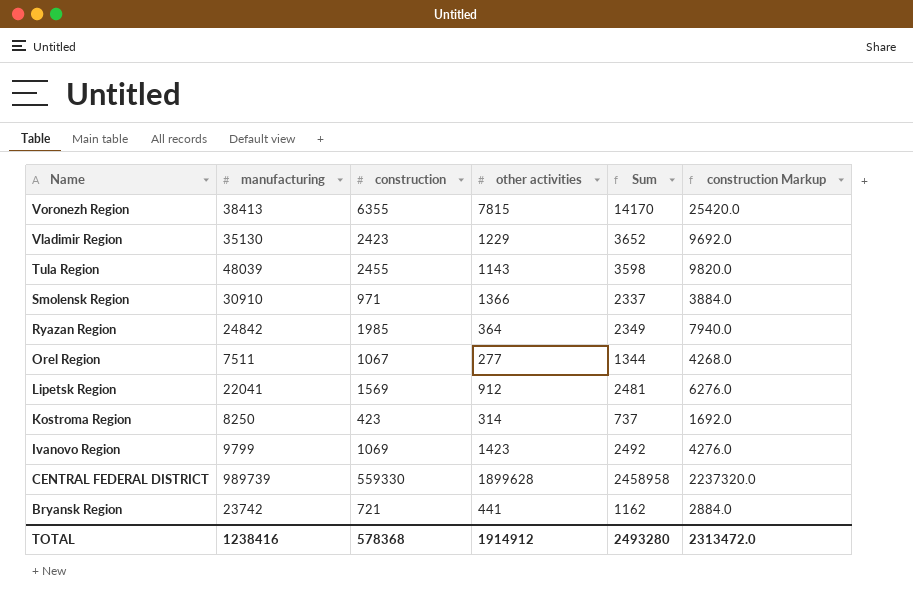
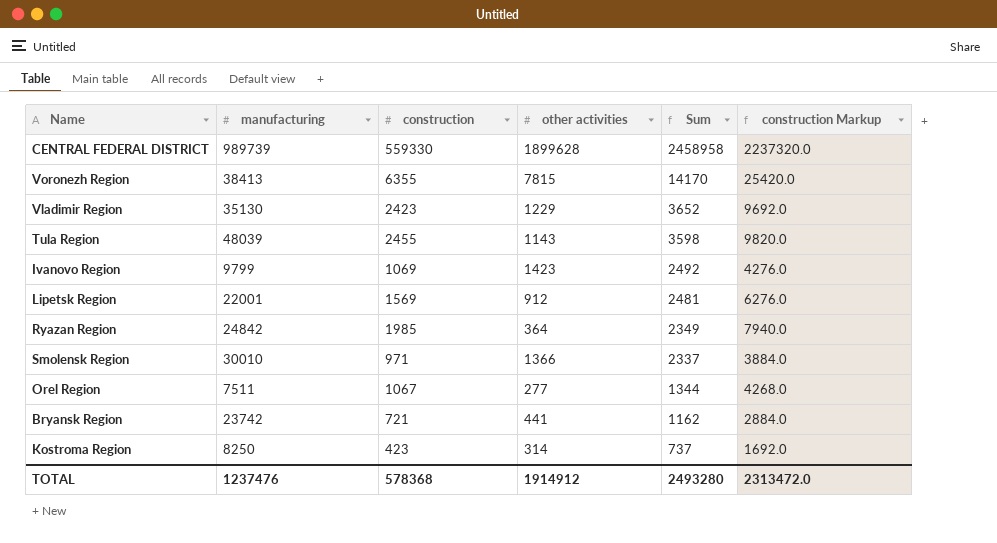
row order: Name descending -> Sum descending
Lipetsk Region | manufacturing: 22041 -> 22001
Smolensk Region | manufacturing: 30910 -> 30010
TOTAL | manufacturing: 1238416 -> 1237476

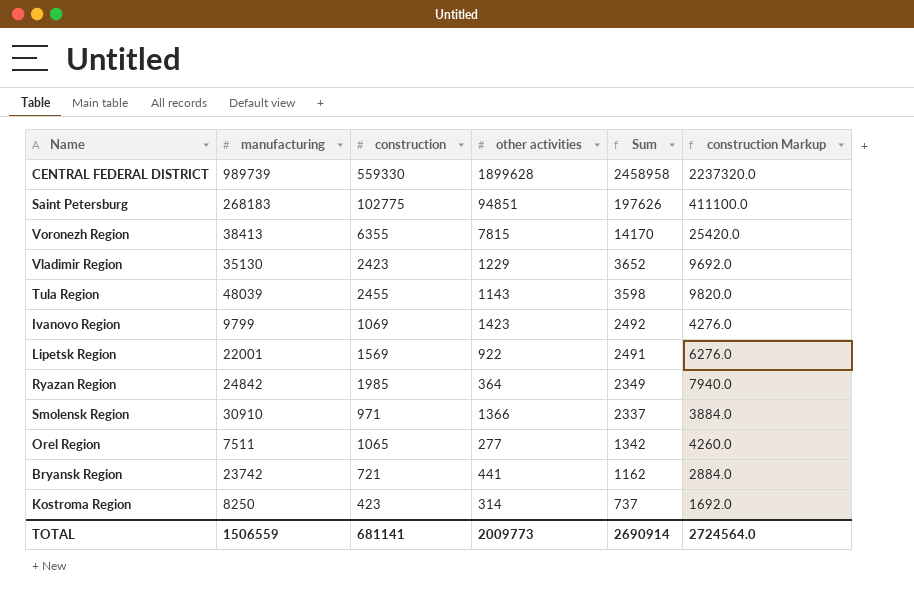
row Saint Petersburg: none -> 268183 | 102775 | 94851 | 197626 | 411100.0
Lipetsk Region | other activities: 912 -> 922
Lipetsk Region | Sum: 2481 -> 2491
Smolensk Region | manufacturing: 30010 -> 30910
Orel Region | construction: 1067 -> 1065
Orel Region | Sum: 1344 -> 1342
Orel Region | construction Markup: 4268.0 -> 4260.0
TOTAL | manufacturing: 1237476 -> 1506559
TOTAL | construction: 578368 -> 681141
TOTAL | other activities: 1914912 -> 2009773
TOTAL | Sum: 2493280 -> 2690914
TOTAL | construction Markup: 2313472.0 -> 2724564.0

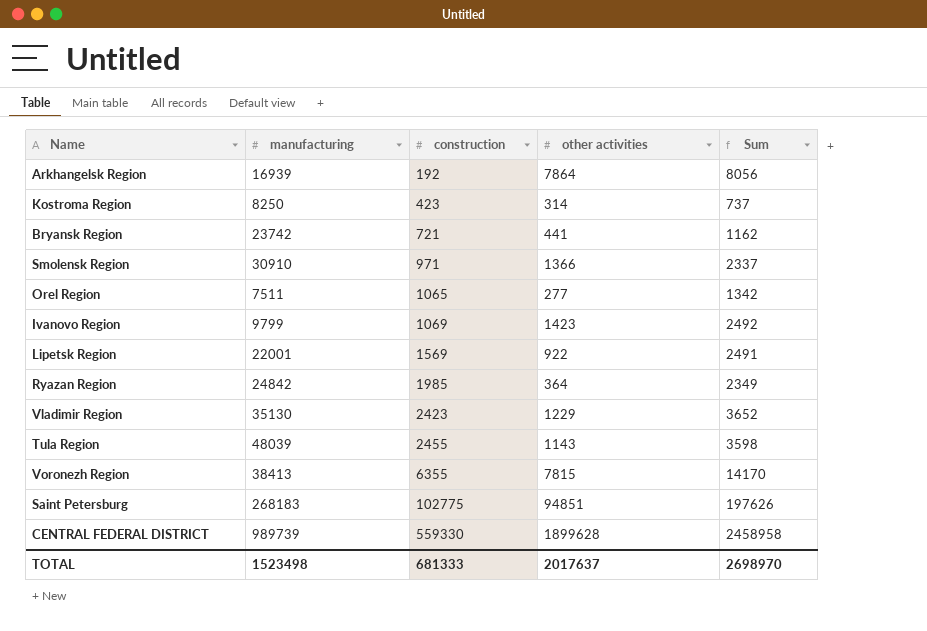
row order: Sum descending -> construction ascending
column construction Markup | formula: [construction] * 4 -> none
row Arkhangelsk Region: none -> 16939 | 192 | 7864 | 8056
TOTAL | manufacturing: 1506559 -> 1523498
TOTAL | construction: 681141 -> 681333
TOTAL | other activities: 2009773 -> 2017637
TOTAL | Sum: 2690914 -> 2698970

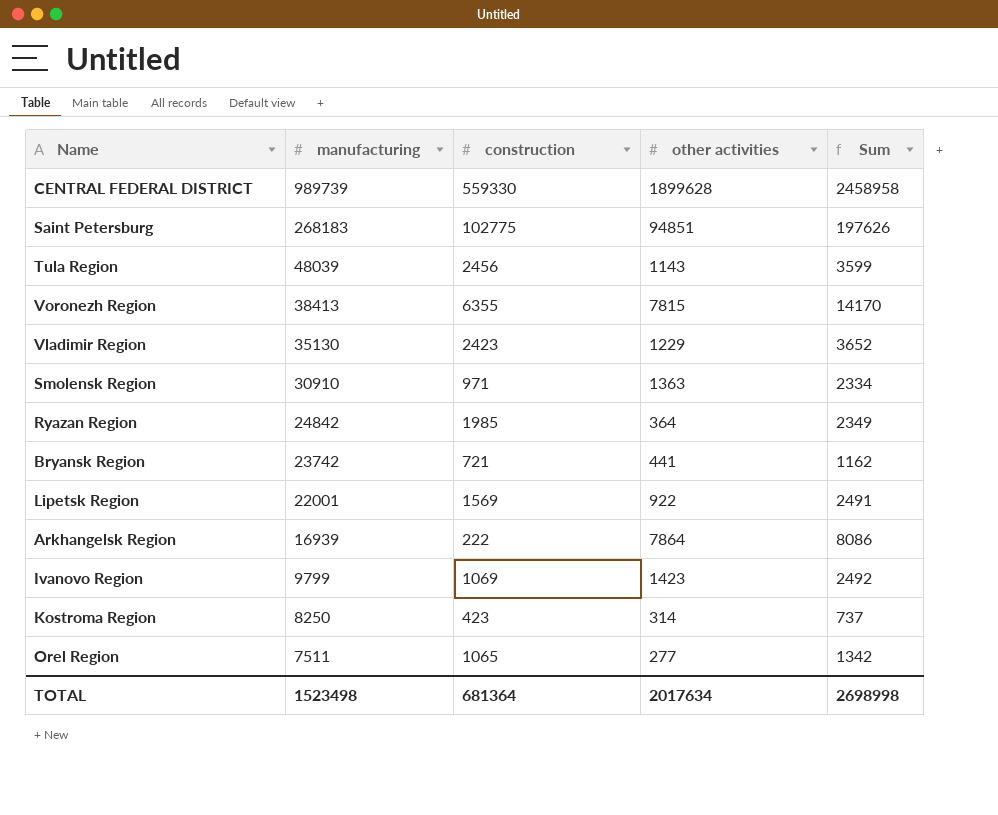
row order: construction ascending -> manufacturing descending
Tula Region | construction: 2455 -> 2456
Tula Region | Sum: 3598 -> 3599
Smolensk Region | other activities: 1366 -> 1363
Smolensk Region | Sum: 2337 -> 2334
Arkhangelsk Region | construction: 192 -> 222
Arkhangelsk Region | Sum: 8056 -> 8086
TOTAL | construction: 681333 -> 681364
TOTAL | other activities: 2017637 -> 2017634
TOTAL | Sum: 2698970 -> 2698998

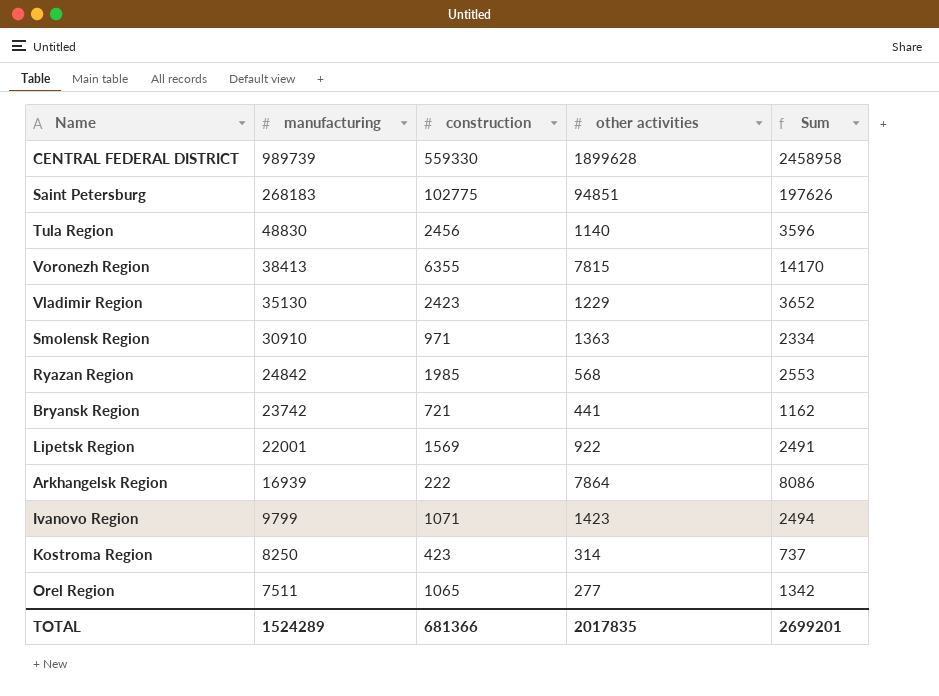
Tula Region | manufacturing: 48039 -> 48830
Tula Region | other activities: 1143 -> 1140
Tula Region | Sum: 3599 -> 3596
Ryazan Region | other activities: 364 -> 568
Ryazan Region | Sum: 2349 -> 2553
Ivanovo Region | construction: 1069 -> 1071
Ivanovo Region | Sum: 2492 -> 2494
TOTAL | manufacturing: 1523498 -> 1524289
TOTAL | construction: 681364 -> 681366
TOTAL | other activities: 2017634 -> 2017835
TOTAL | Sum: 2698998 -> 2699201

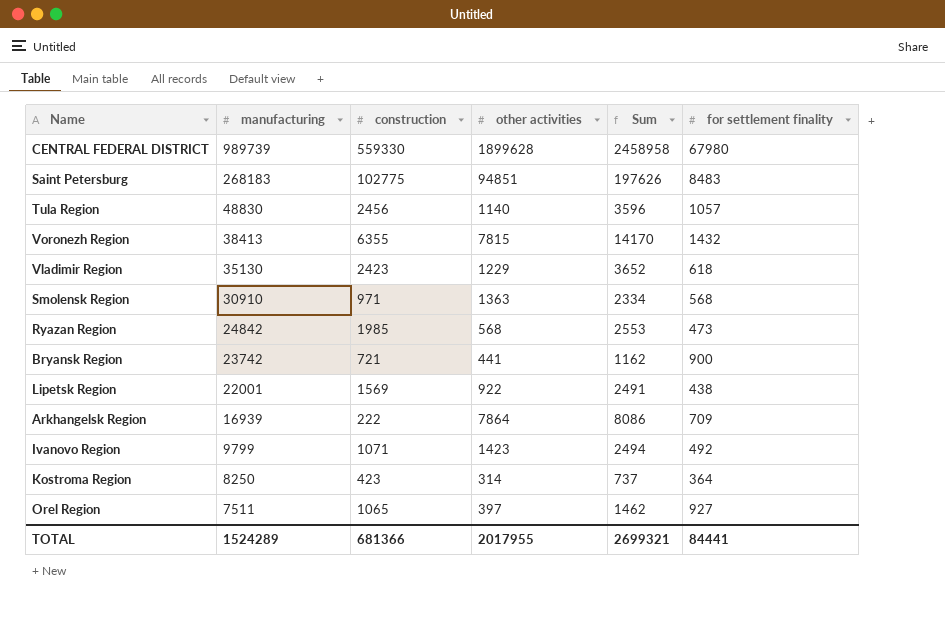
column for settlement finality | position: none -> 6
Orel Region | other activities: 277 -> 397
Orel Region | Sum: 1342 -> 1462
TOTAL | other activities: 2017835 -> 2017955
TOTAL | Sum: 2699201 -> 2699321

